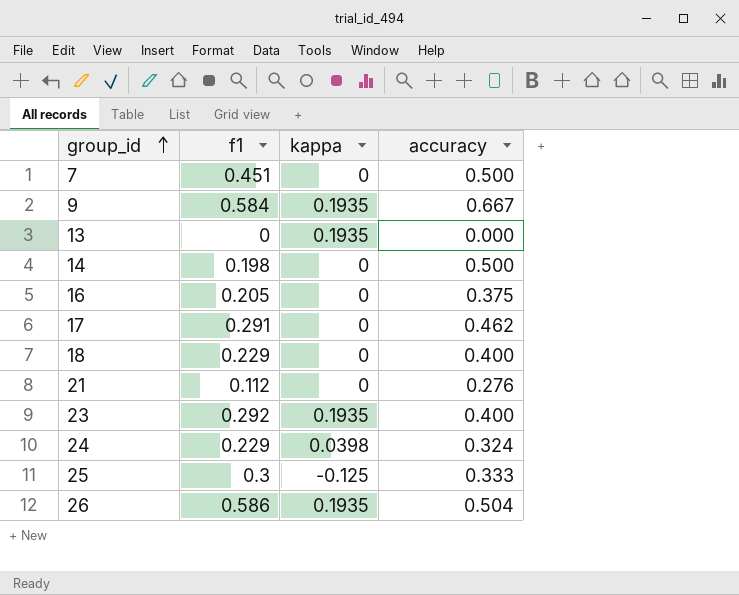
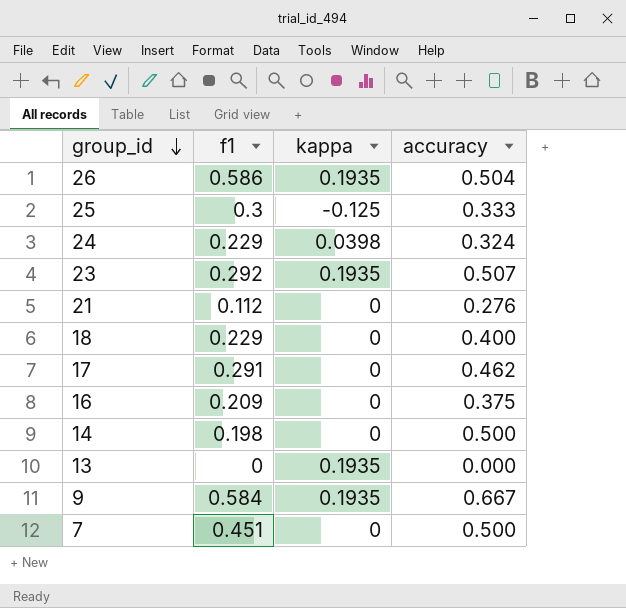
row order: group_id ascending -> group_id descending
23 | accuracy: 0.400 -> 0.507
16 | f1: 0.205 -> 0.209

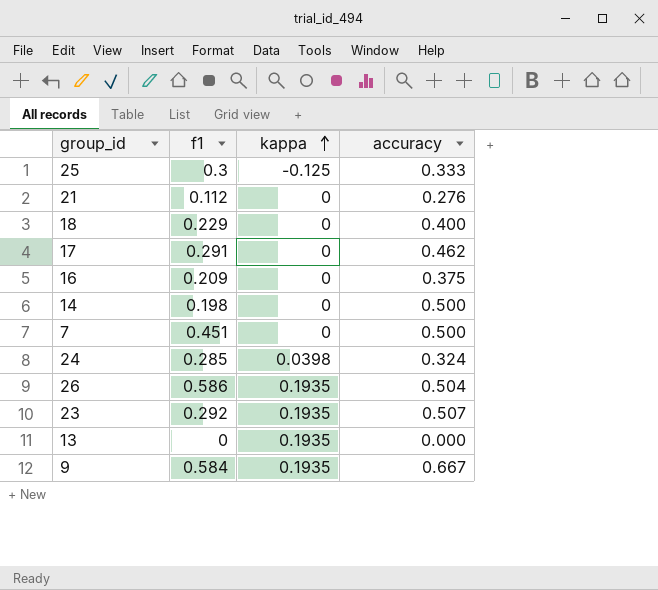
row order: group_id descending -> kappa ascending
24 | f1: 0.229 -> 0.285

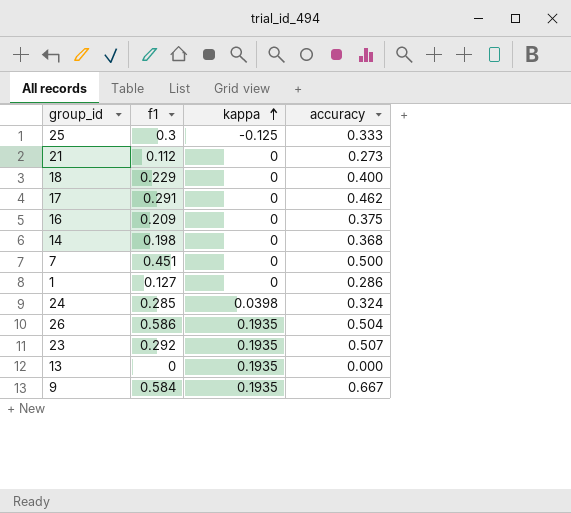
21 | accuracy: 0.276 -> 0.273
14 | accuracy: 0.500 -> 0.368
row 1: none -> 0.127 | 0 | 0.286

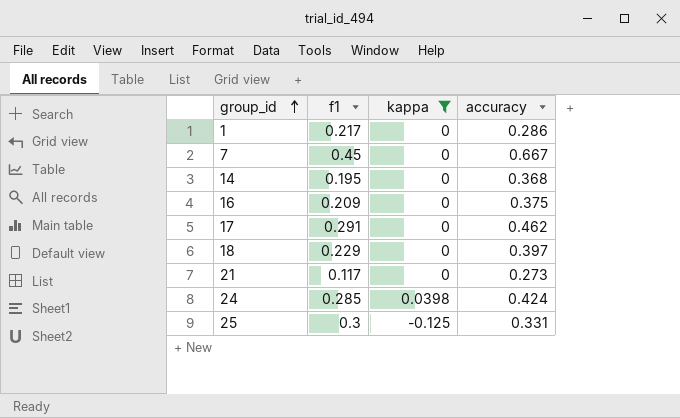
filter: none -> kappa != 0.1935
row order: kappa ascending -> group_id ascending
1 | f1: 0.127 -> 0.217
7 | f1: 0.451 -> 0.45
7 | accuracy: 0.500 -> 0.667
14 | f1: 0.198 -> 0.195
18 | accuracy: 0.400 -> 0.397
21 | f1: 0.112 -> 0.117
24 | accuracy: 0.324 -> 0.424
25 | accuracy: 0.333 -> 0.331

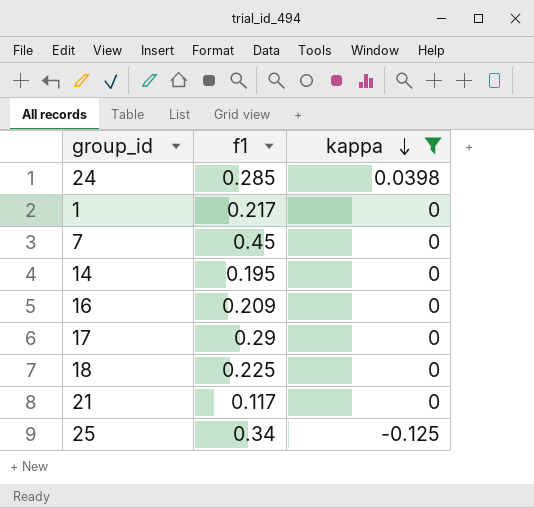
row order: group_id ascending -> kappa descending
column accuracy | position: 4 -> none
17 | f1: 0.291 -> 0.29
18 | f1: 0.229 -> 0.225
25 | f1: 0.3 -> 0.34

